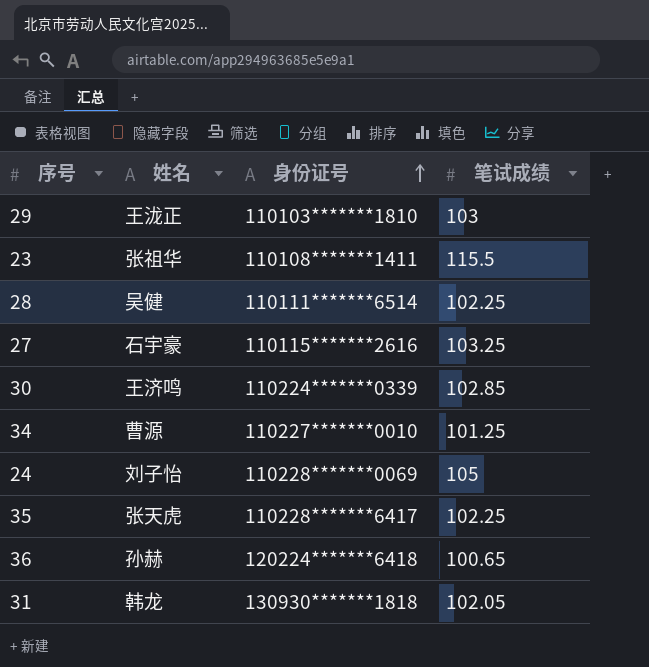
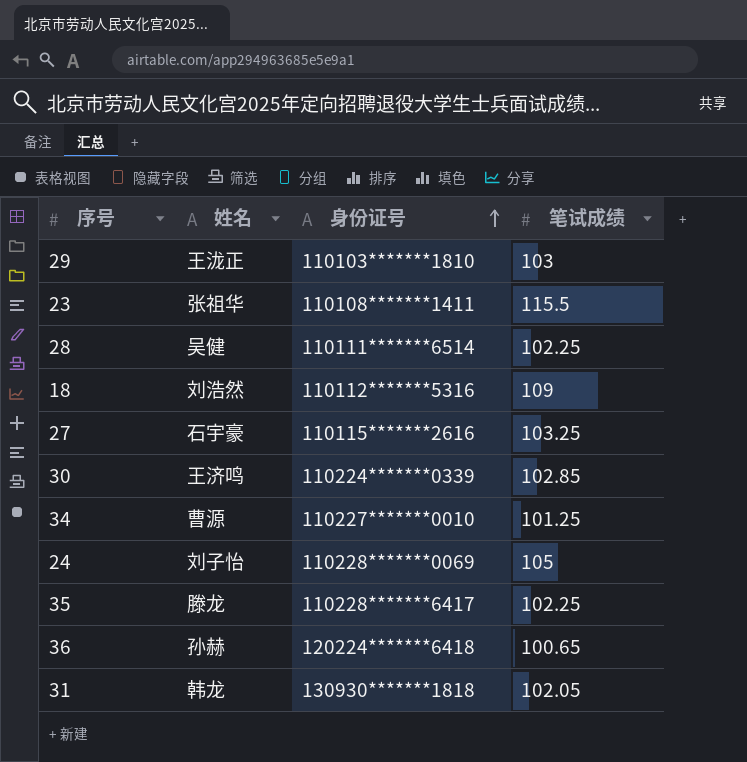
row 18: none -> 刘浩然 | 110112*******5316 | 109
35 | 姓名: 张天虎 -> 滕龙

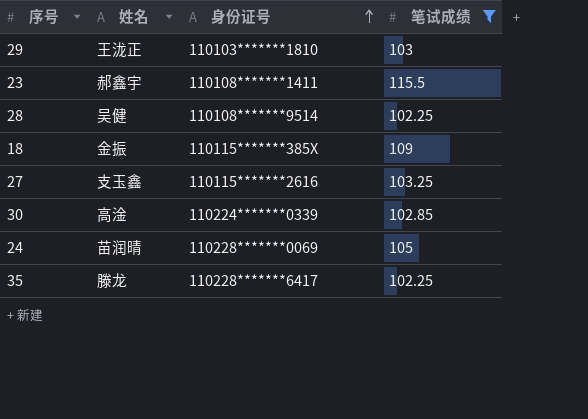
filter: none -> 笔试成绩 >= 102.25
23 | 姓名: 张祖华 -> 郝鑫宇
28 | 身份证号: 110111*******6514 -> 110108*******9514
18 | 姓名: 刘浩然 -> 金振
18 | 身份证号: 110112*******5316 -> 110115*******385X
27 | 姓名: 石宇豪 -> 支玉鑫
30 | 姓名: 王济鸣 -> 高淦
24 | 姓名: 刘子怡 -> 苗润晴

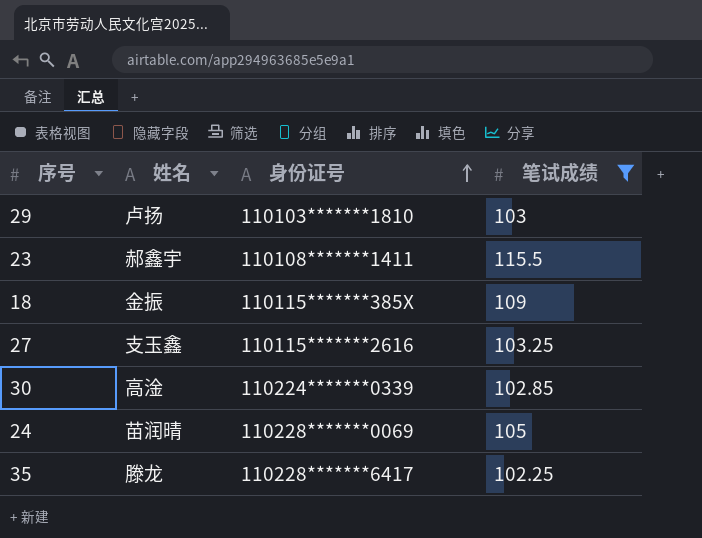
row 28: 吴健 | 110108*******9514 | 102.25 -> none
29 | 姓名: 王泷正 -> 卢扬

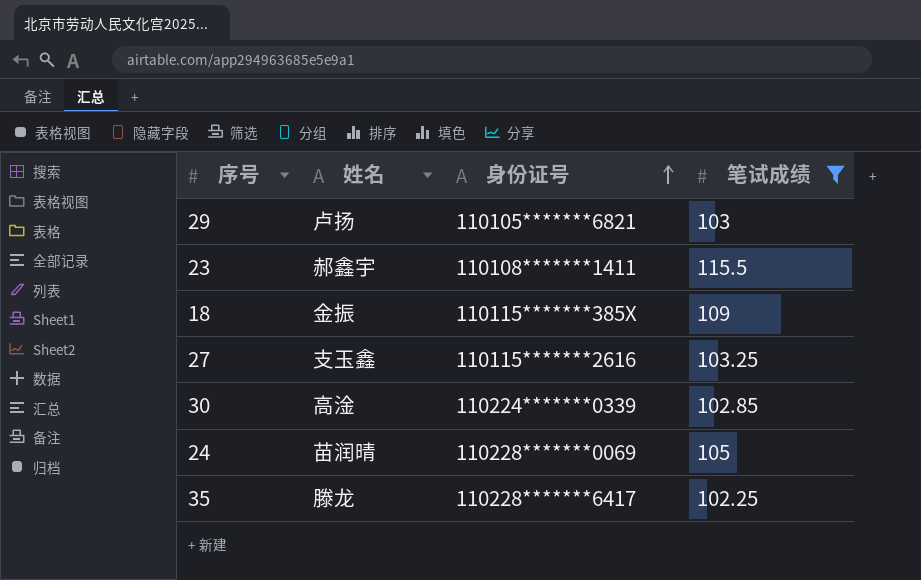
29 | 身份证号: 110103*******1810 -> 110105*******6821

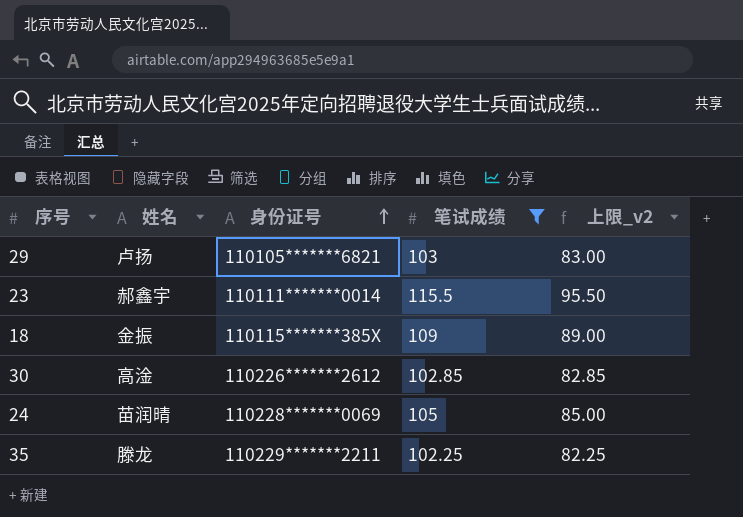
column 上限_v2 | formula: none -> [笔试成绩] - 20
row 27: 支玉鑫 | 110115*******2616 | 103.25 -> none
23 | 身份证号: 110108*******1411 -> 110111*******0014
30 | 身份证号: 110224*******0339 -> 110226*******2612
35 | 身份证号: 110228*******6417 -> 110229*******2211

